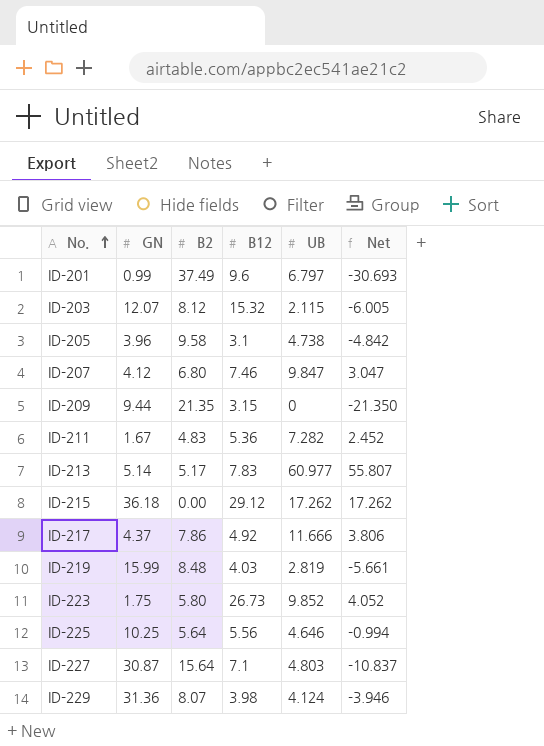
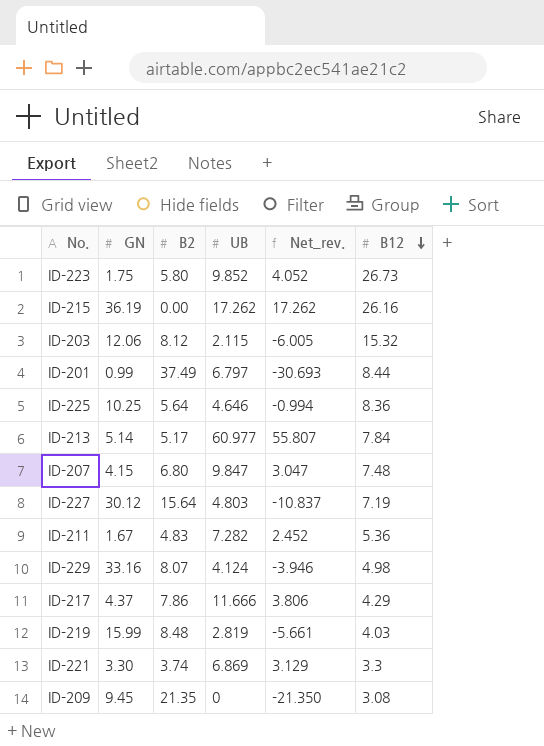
row order: No. ascending -> B12 descending
column name: Net -> Net_rev.
column B12 | position: 4 -> 6
row ID-205: 3.96 | 9.58 | 3.1 | 4.738 | -4.842 -> none
ID-215 | GN: 36.18 -> 36.19
ID-215 | B12: 29.12 -> 26.16
ID-203 | GN: 12.07 -> 12.06
ID-201 | B12: 9.6 -> 8.44
ID-225 | B12: 5.56 -> 8.36
ID-213 | B12: 7.83 -> 7.84
ID-207 | GN: 4.12 -> 4.15
ID-207 | B12: 7.46 -> 7.48
ID-227 | GN: 30.87 -> 30.12
ID-227 | B12: 7.1 -> 7.19
ID-229 | GN: 31.36 -> 33.16
ID-229 | B12: 3.98 -> 4.98
ID-217 | B12: 4.92 -> 4.29
row ID-221: none -> 3.30 | 3.74 | 6.869 | 3.129 | 3.3
ID-209 | GN: 9.44 -> 9.45
ID-209 | B12: 3.15 -> 3.08

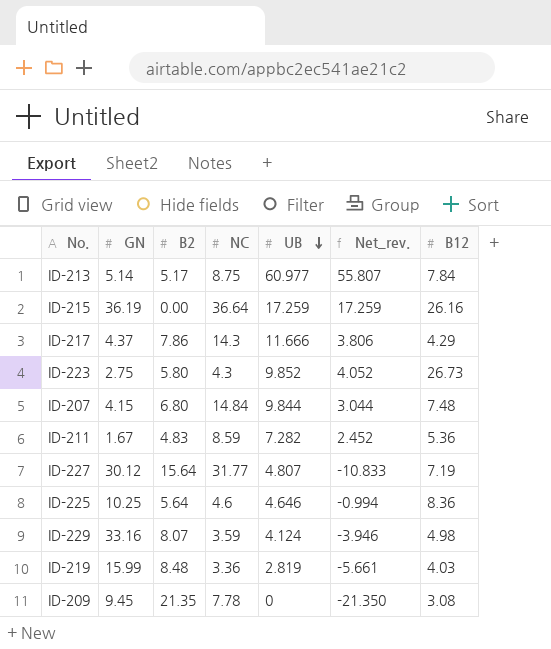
row order: B12 descending -> UB descending
column NC | position: none -> 4
row ID-203: 12.06 | 8.12 | 2.115 | -6.005 | 15.32 -> none
row ID-201: 0.99 | 37.49 | 6.797 | -30.693 | 8.44 -> none
row ID-221: 3.30 | 3.74 | 6.869 | 3.129 | 3.3 -> none
ID-215 | UB: 17.262 -> 17.259
ID-215 | Net_rev.: 17.262 -> 17.259
ID-223 | GN: 1.75 -> 2.75
ID-207 | UB: 9.847 -> 9.844
ID-207 | Net_rev.: 3.047 -> 3.044
ID-227 | UB: 4.803 -> 4.807
ID-227 | Net_rev.: -10.837 -> -10.833

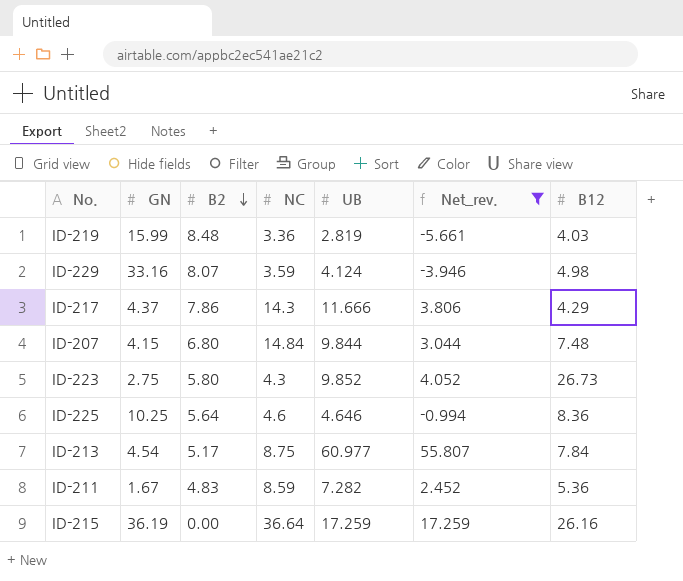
filter: none -> Net_rev. >= -5.661
row order: UB descending -> B2 descending
ID-213 | GN: 5.14 -> 4.54

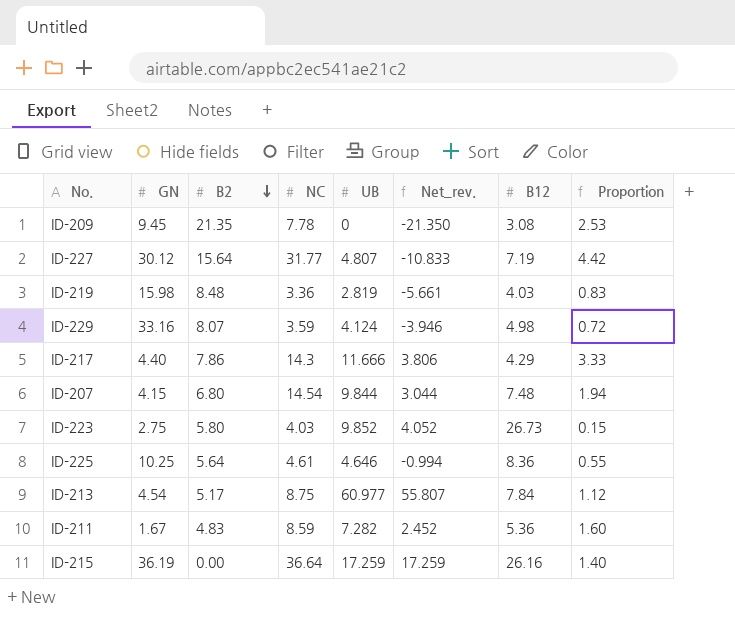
filter: Net_rev. >= -5.661 -> none
column Proportion | formula: none -> [NC] / [B12]
ID-219 | GN: 15.99 -> 15.98
ID-217 | GN: 4.37 -> 4.40
ID-207 | NC: 14.84 -> 14.54
ID-223 | NC: 4.3 -> 4.03
ID-225 | NC: 4.6 -> 4.61

